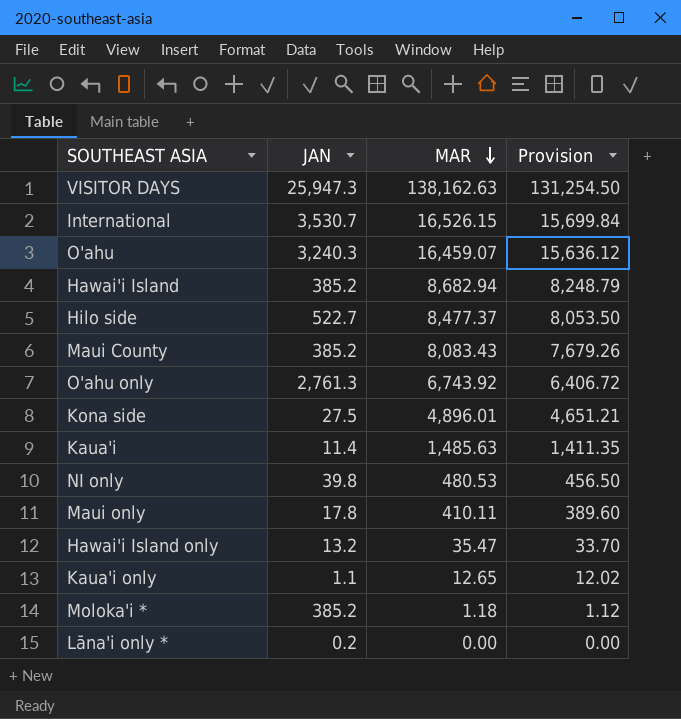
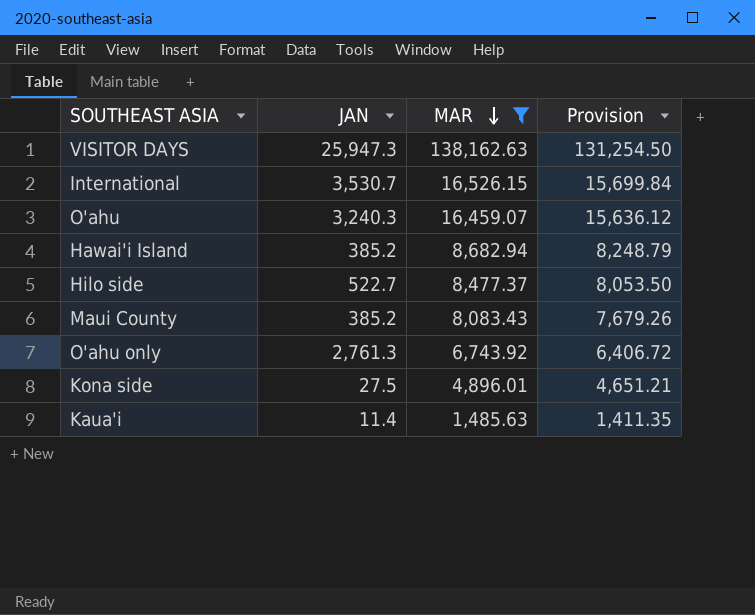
filter: none -> MAR >= 1,485.63

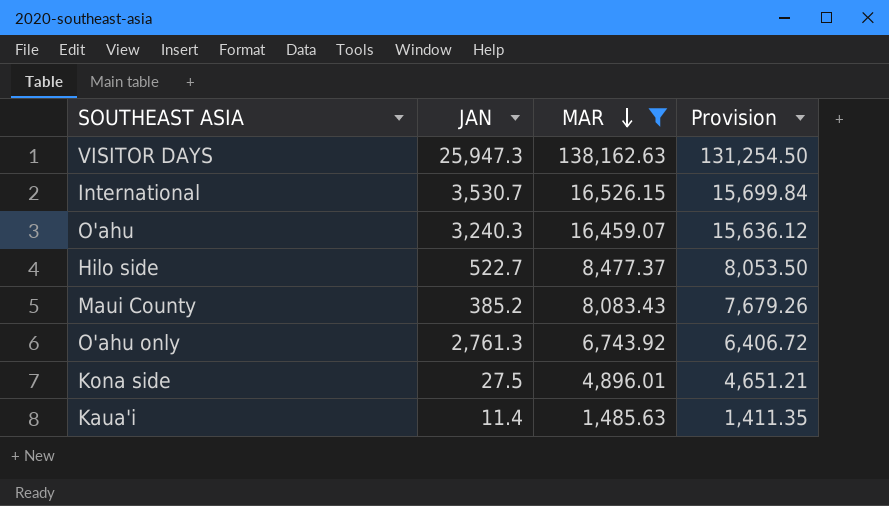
row Hawai'i Island: 385.2 | 8,682.94 | 8,248.79 -> none

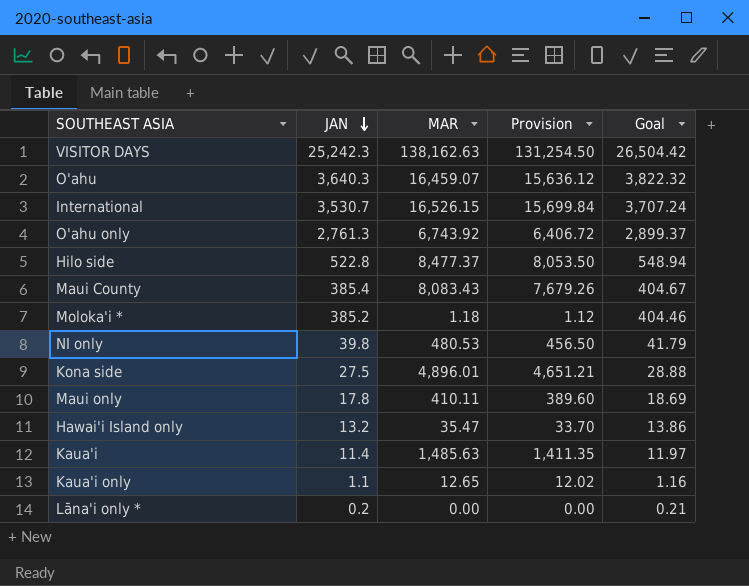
filter: MAR >= 1,485.63 -> none
row order: MAR descending -> JAN descending
column Goal | formula: none -> [JAN] * 1.05
VISITOR DAYS | JAN: 25,947.3 -> 25,242.3
O'ahu | JAN: 3,240.3 -> 3,640.3
Hilo side | JAN: 522.7 -> 522.8
Maui County | JAN: 385.2 -> 385.4

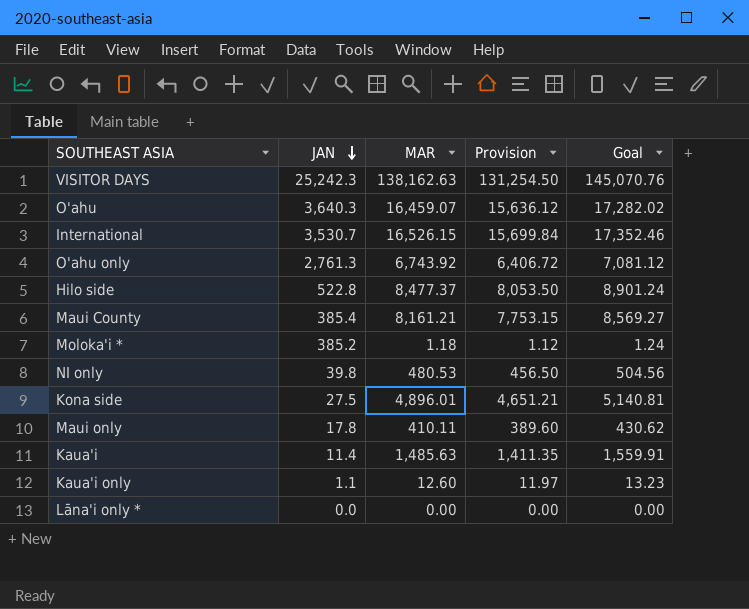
column Goal | formula: [JAN] * 1.05 -> [MAR] * 1.05
row Hawai'i Island only: 13.2 | 35.47 | 33.70 | 13.86 -> none
Maui County | MAR: 8,083.43 -> 8,161.21
Maui County | Provision: 7,679.26 -> 7,753.15
Kaua'i only | MAR: 12.65 -> 12.60
Kaua'i only | Provision: 12.02 -> 11.97
Lāna'i only * | JAN: 0.2 -> 0.0

